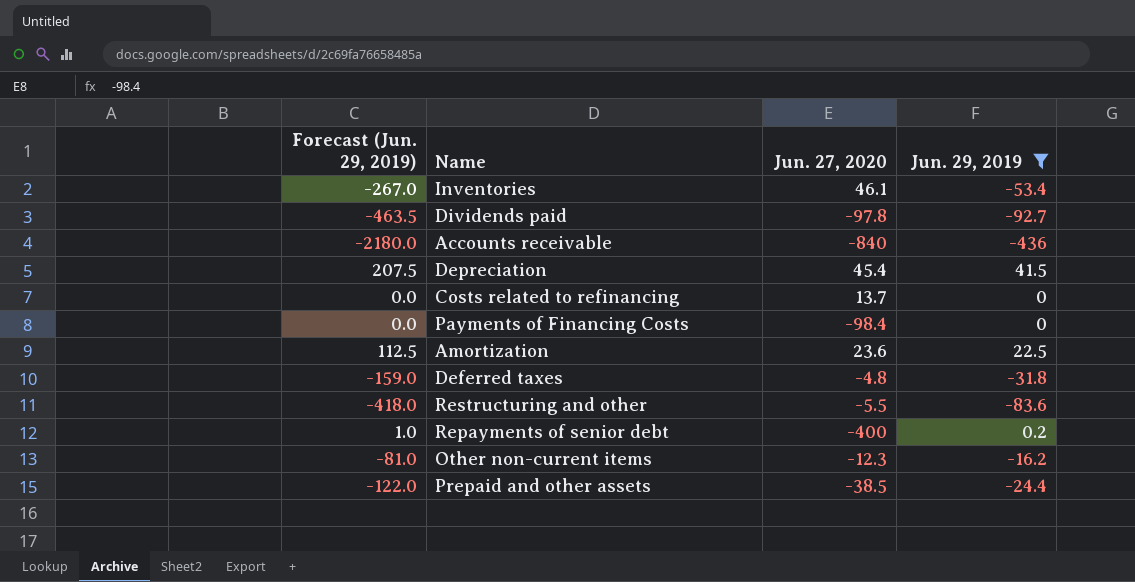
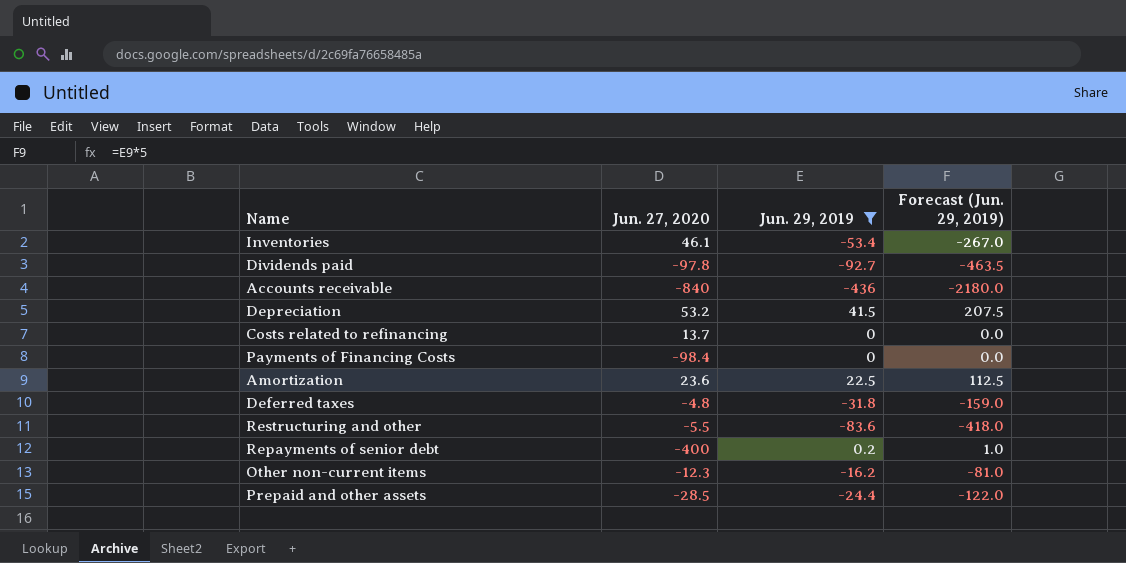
column Forecast (Jun. 29, 2019) | position: 1 -> 4
Depreciation | Jun. 27, 2020: 45.4 -> 53.2
Prepaid and other assets | Jun. 27, 2020: -38.5 -> -28.5

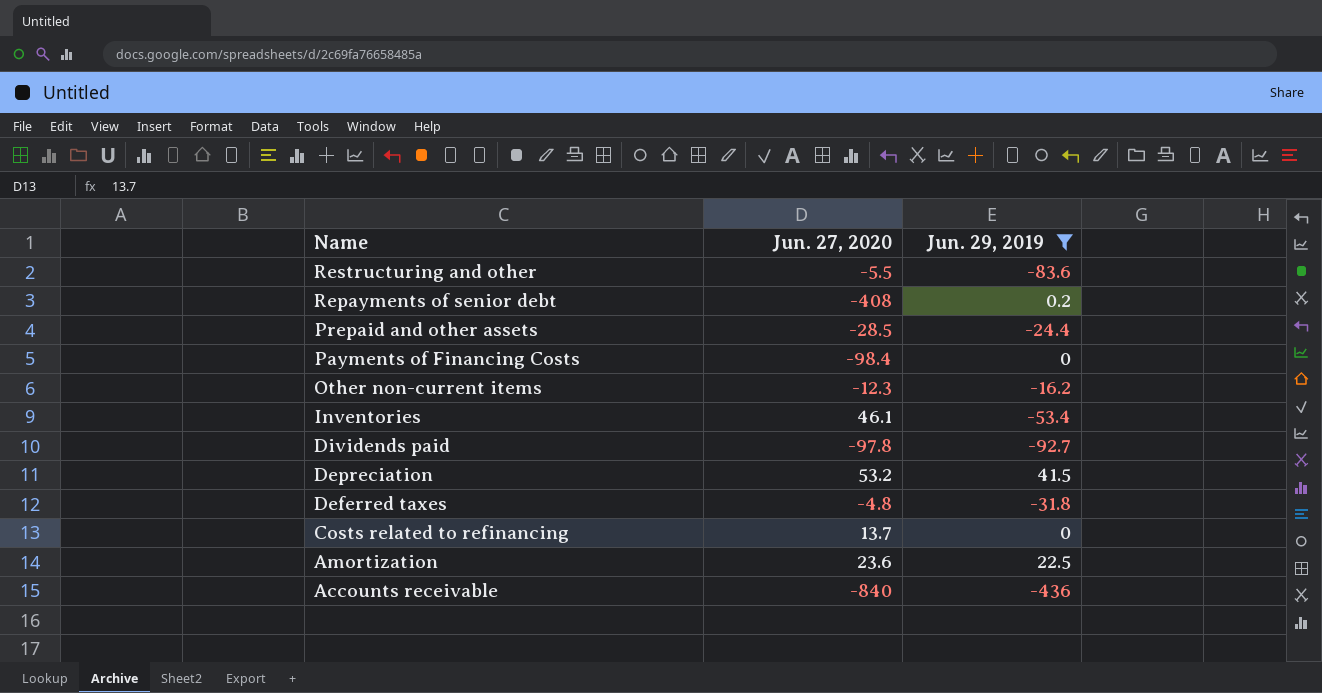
row order: none -> Name descending
column Forecast (Jun. 29, 2019) | formula: [Jun. 29, 2019] * 5 -> none
Repayments of senior debt | Jun. 27, 2020: -400 -> -408

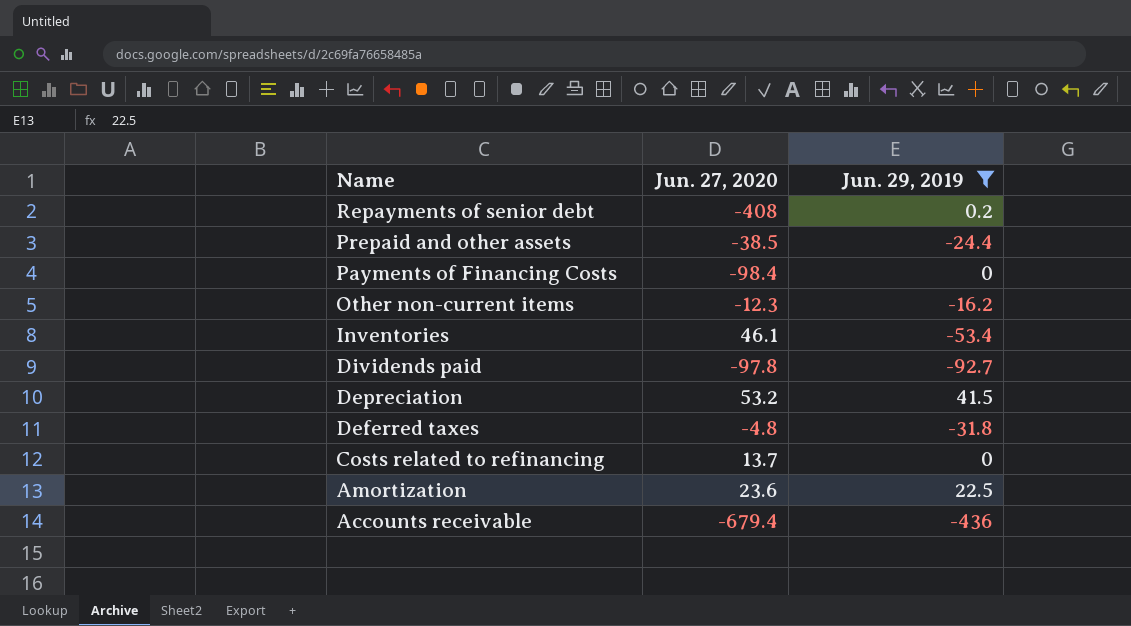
row Restructuring and other: -5.5 | -83.6 -> none
Prepaid and other assets | Jun. 27, 2020: -28.5 -> -38.5
Accounts receivable | Jun. 27, 2020: -840 -> -679.4

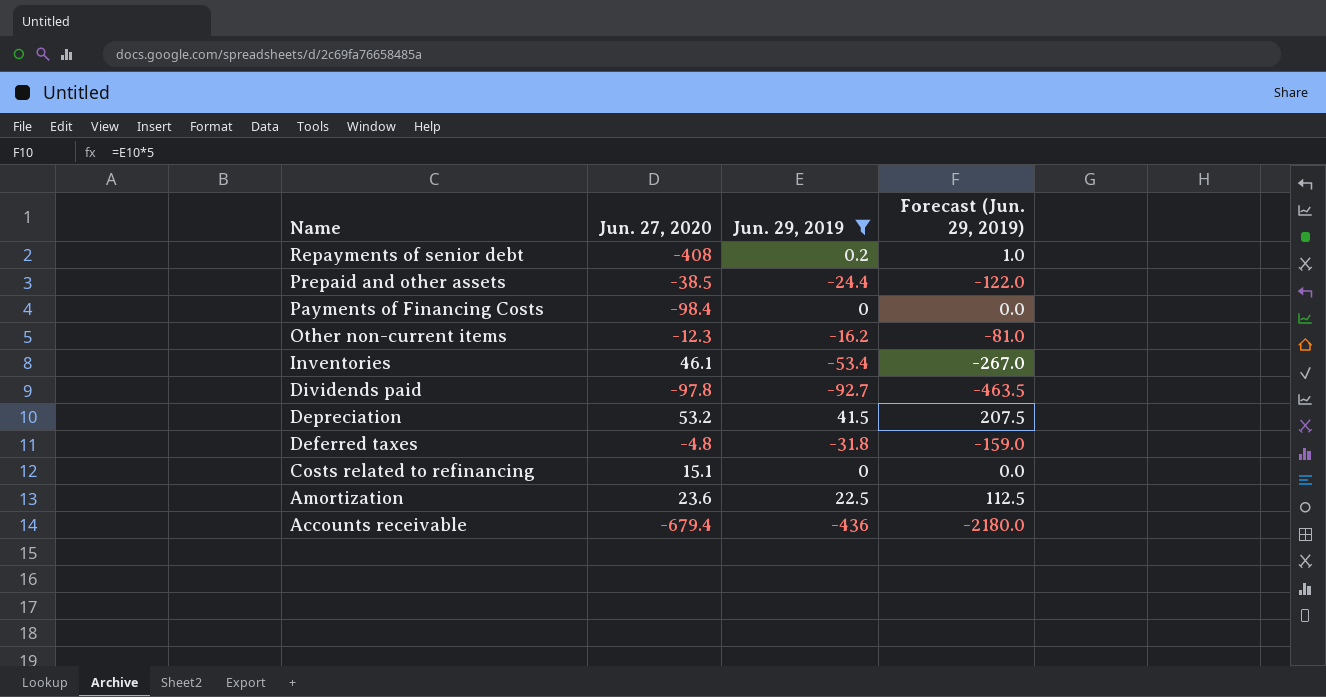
column Forecast (Jun. 29, 2019) | formula: none -> [Jun. 29, 2019] * 5
Costs related to refinancing | Jun. 27, 2020: 13.7 -> 15.1

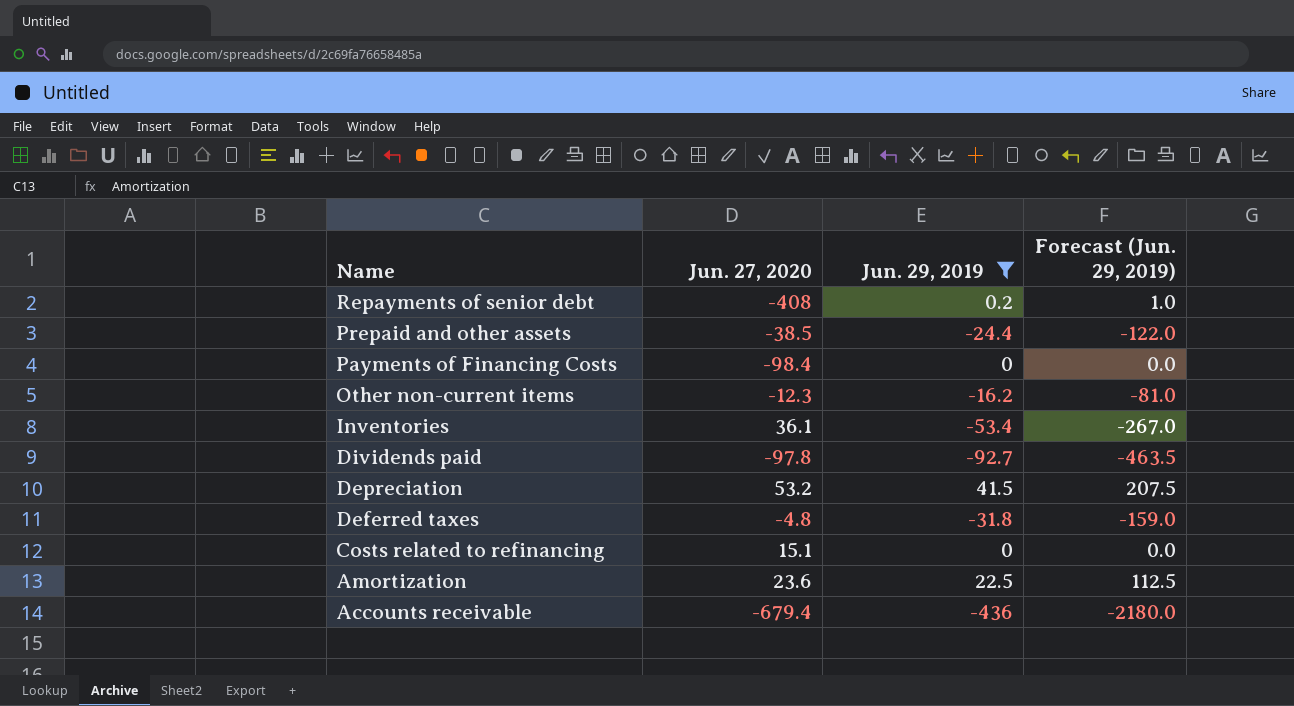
Inventories | Jun. 27, 2020: 46.1 -> 36.1

